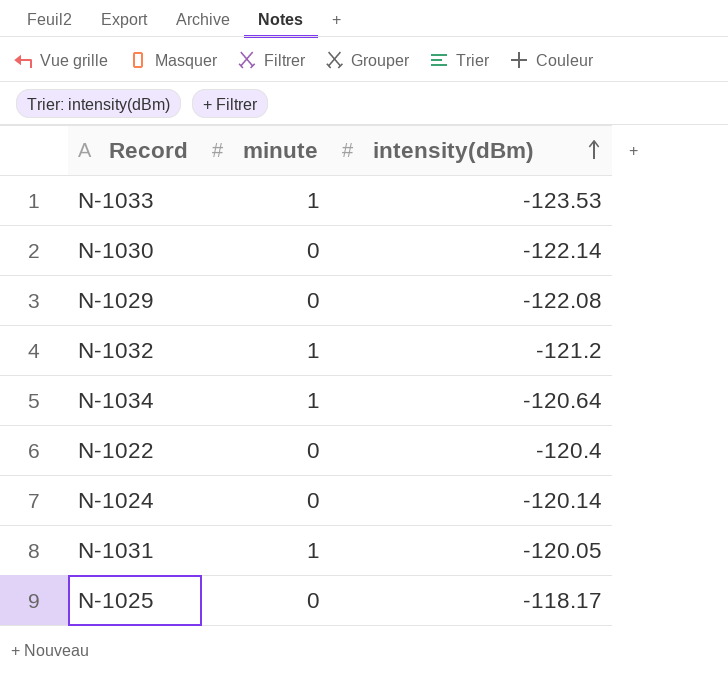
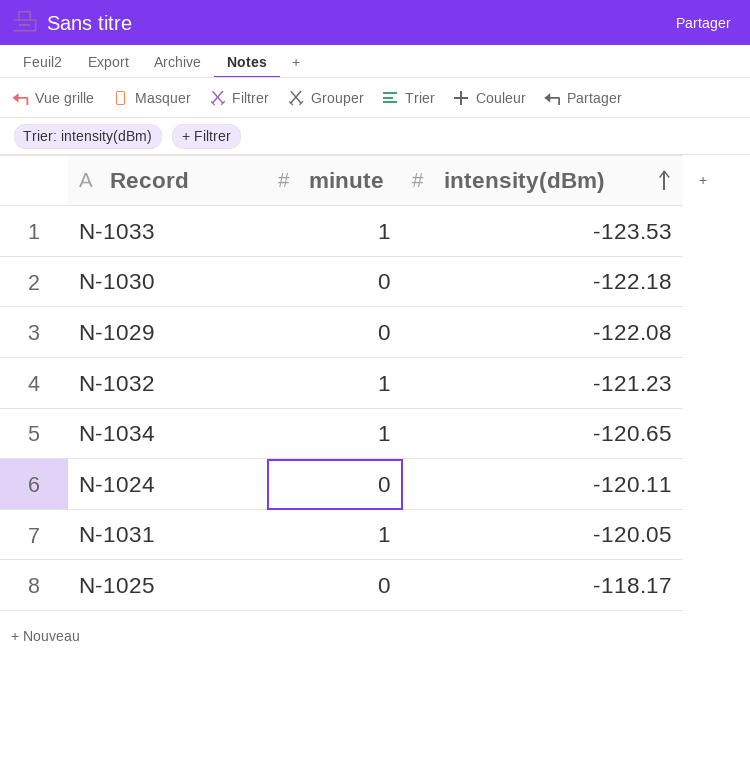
row N-1022: 0 | -120.4 -> none
N-1030 | intensity(dBm): -122.14 -> -122.18
N-1032 | intensity(dBm): -121.2 -> -121.23
N-1034 | intensity(dBm): -120.64 -> -120.65
N-1024 | intensity(dBm): -120.14 -> -120.11

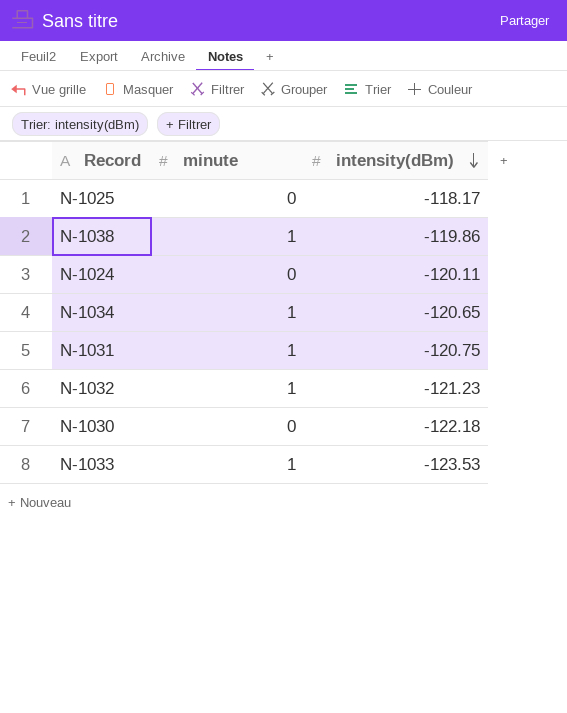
row order: intensity(dBm) ascending -> intensity(dBm) descending
row N-1029: 0 | -122.08 -> none
row N-1038: none -> 1 | -119.86
N-1031 | intensity(dBm): -120.05 -> -120.75

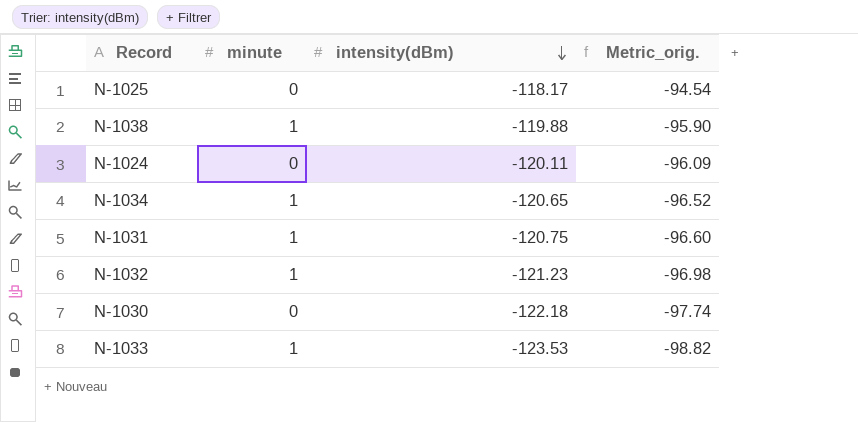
column Metric_orig. | formula: none -> [intensity(dBm)] * 0.8
N-1038 | intensity(dBm): -119.86 -> -119.88

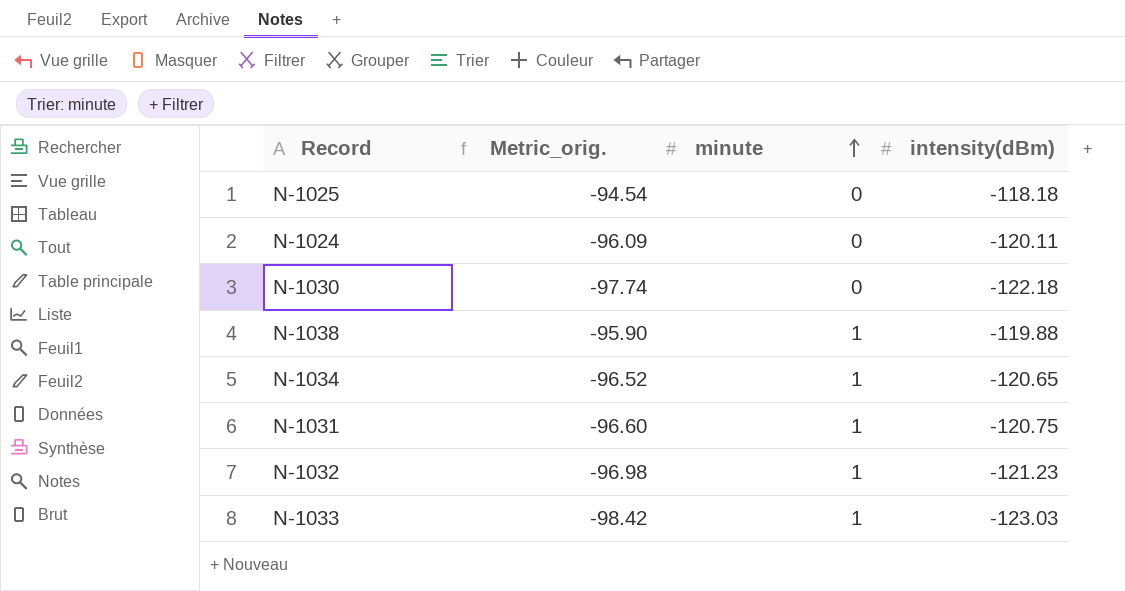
row order: intensity(dBm) descending -> minute ascending
column Metric_orig. | position: 4 -> 2
N-1025 | intensity(dBm): -118.17 -> -118.18
N-1033 | Metric_orig.: -98.82 -> -98.42
N-1033 | intensity(dBm): -123.53 -> -123.03

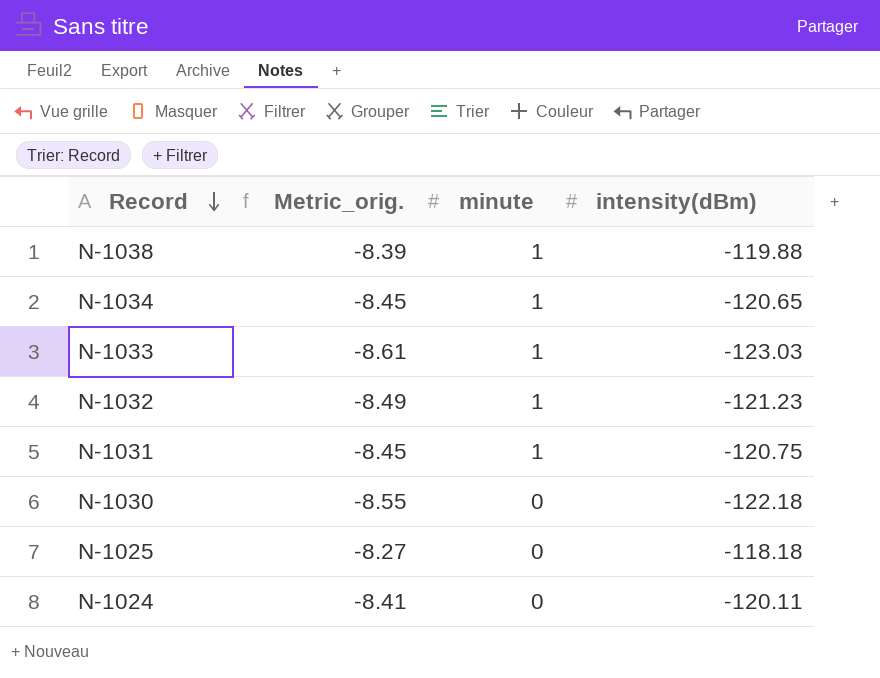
row order: minute ascending -> Record descending
column Metric_orig. | formula: [intensity(dBm)] * 0.8 -> [intensity(dBm)] * 0.07

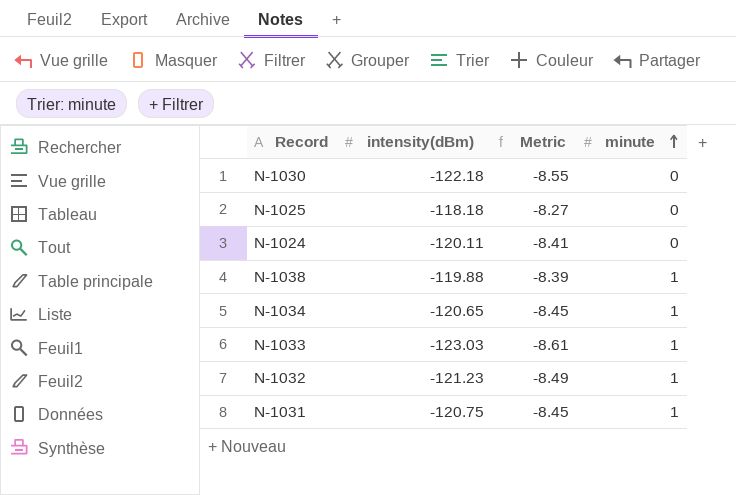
row order: Record descending -> minute ascending
column intensity(dBm) | position: 4 -> 2
column name: Metric_orig. -> Metric

